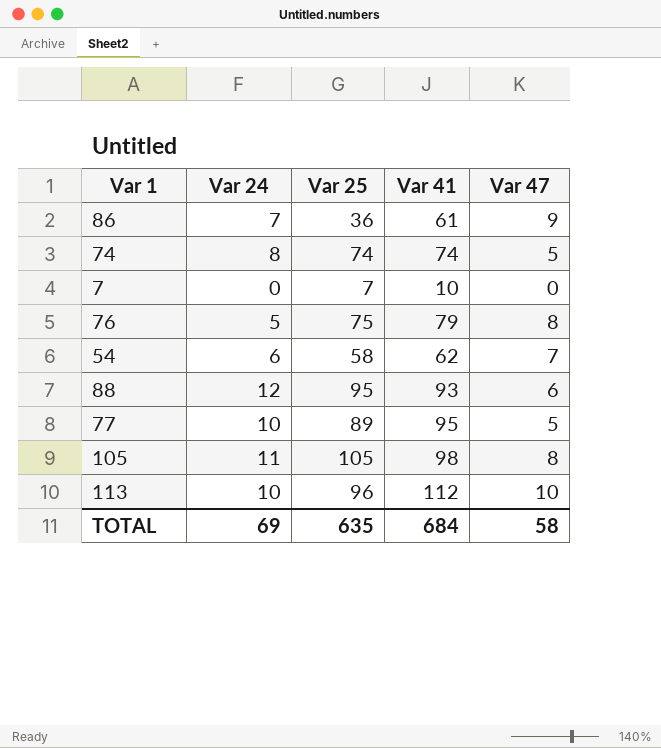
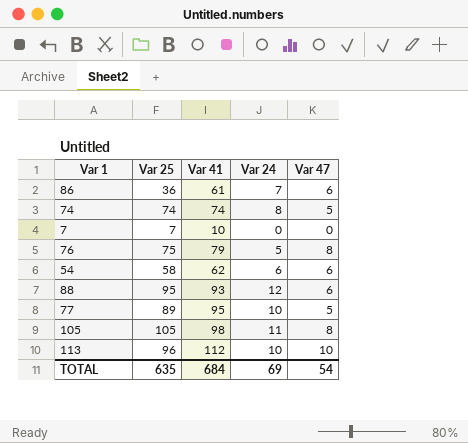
column Var 24 | position: 2 -> 4
86 | Var 47: 9 -> 6
54 | Var 47: 7 -> 6
TOTAL | Var 47: 58 -> 54

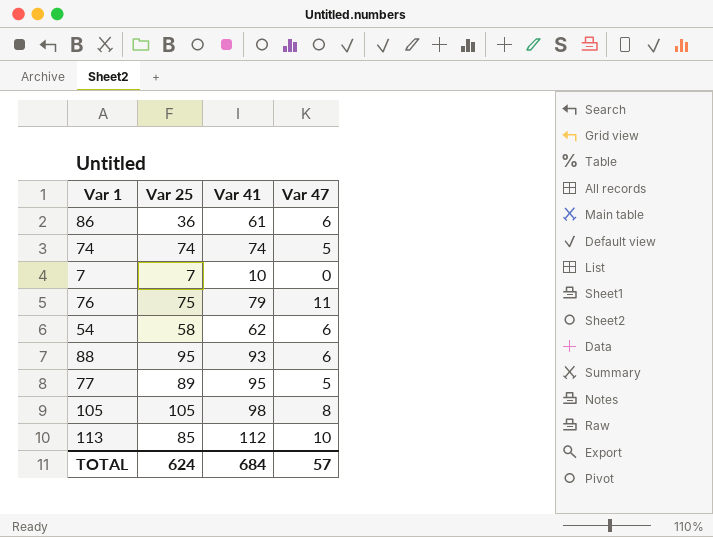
column Var 24 | position: 4 -> none
76 | Var 47: 8 -> 11
113 | Var 25: 96 -> 85
TOTAL | Var 25: 635 -> 624
TOTAL | Var 47: 54 -> 57

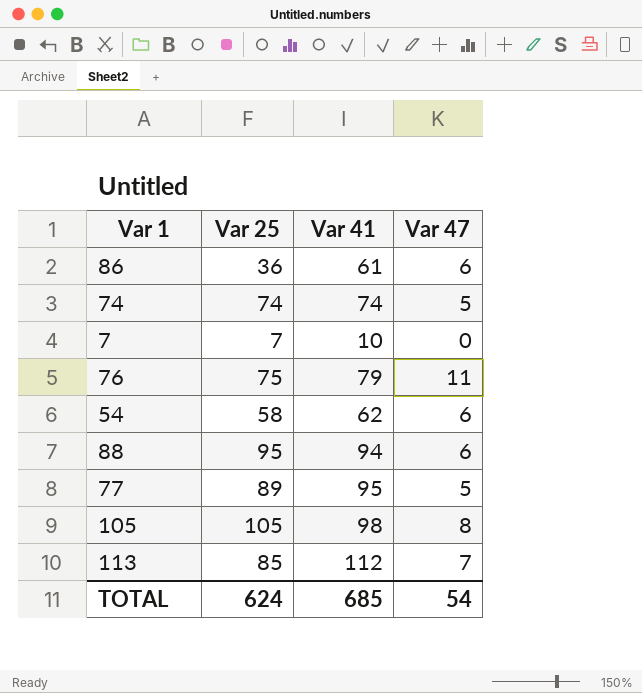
88 | Var 41: 93 -> 94
113 | Var 47: 10 -> 7
TOTAL | Var 41: 684 -> 685
TOTAL | Var 47: 57 -> 54

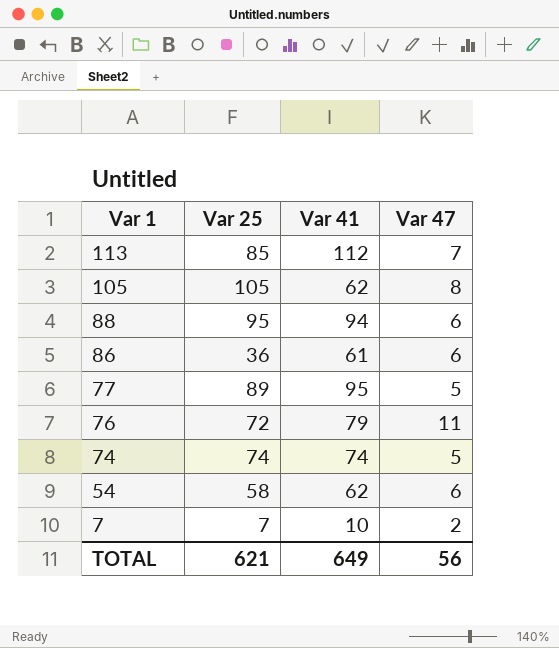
row order: none -> Var 1 descending
105 | Var 41: 98 -> 62
76 | Var 25: 75 -> 72
7 | Var 47: 0 -> 2
TOTAL | Var 25: 624 -> 621
TOTAL | Var 41: 685 -> 649
TOTAL | Var 47: 54 -> 56

